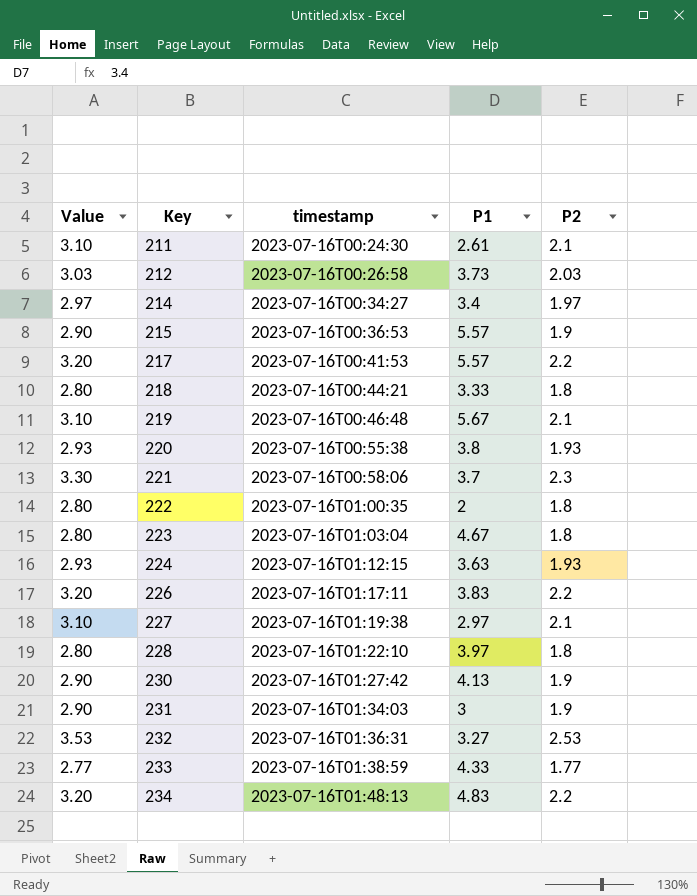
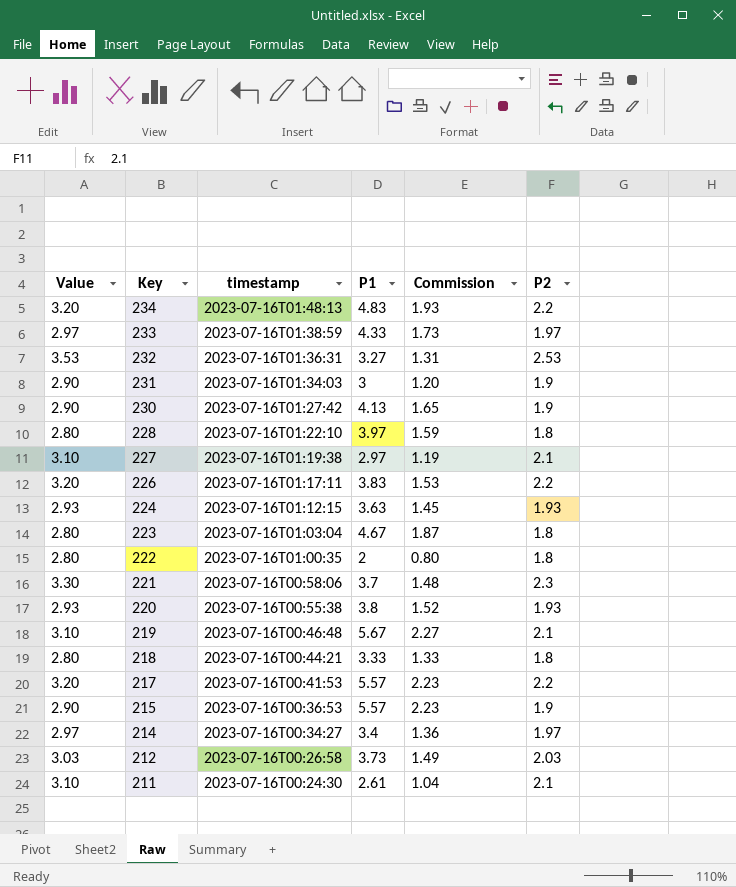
row order: Key ascending -> Key descending
column Commission | formula: none -> [P1] * 0.4
233 | Value: 2.77 -> 2.97
233 | P2: 1.77 -> 1.97

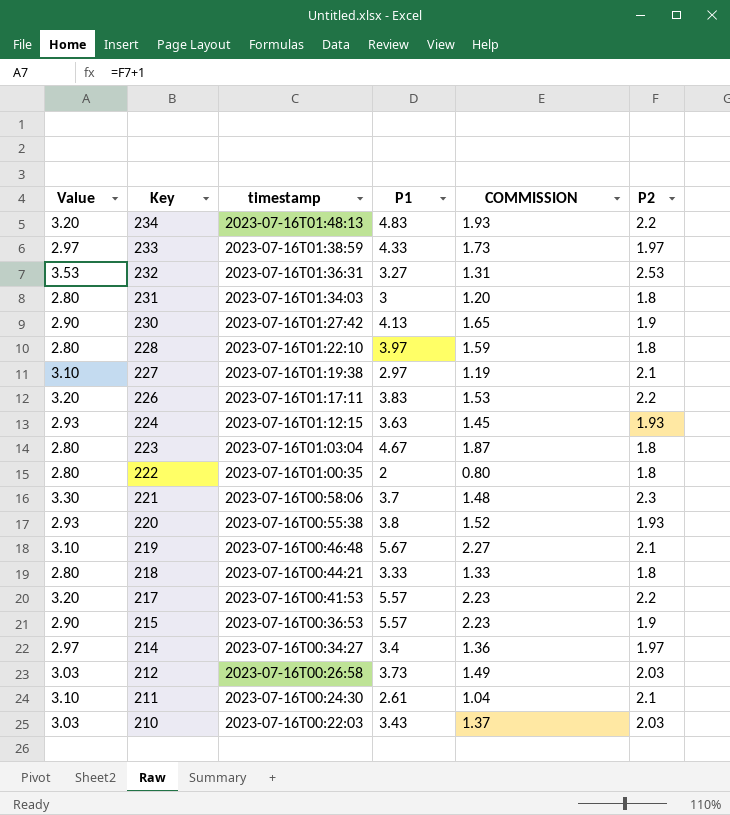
column name: Commission -> COMMISSION
231 | Value: 2.90 -> 2.80
231 | P2: 1.9 -> 1.8
row 210: none -> 3.03 | 2023-07-16T00:22:03 | 3.43 | 1.37 | 2.03

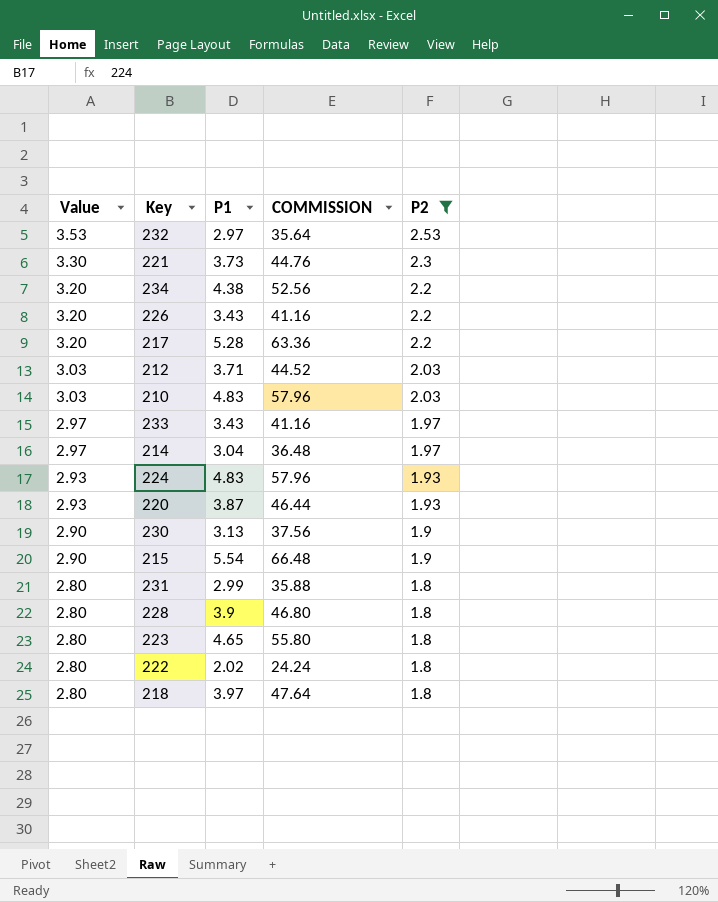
filter: none -> P2 != 2.1
row order: Key descending -> Value descending
column timestamp | position: 3 -> none
column COMMISSION | formula: [P1] * 0.4 -> [P1] * 12
232 | P1: 3.27 -> 2.97
221 | P1: 3.7 -> 3.73
234 | P1: 4.83 -> 4.38
226 | P1: 3.83 -> 3.43
217 | P1: 5.57 -> 5.28
212 | P1: 3.73 -> 3.71
210 | P1: 3.43 -> 4.83
233 | P1: 4.33 -> 3.43
214 | P1: 3.4 -> 3.04
224 | P1: 3.63 -> 4.83
220 | P1: 3.8 -> 3.87
230 | P1: 4.13 -> 3.13
215 | P1: 5.57 -> 5.54
231 | P1: 3 -> 2.99
228 | P1: 3.97 -> 3.9
223 | P1: 4.67 -> 4.65
222 | P1: 2 -> 2.02
218 | P1: 3.33 -> 3.97

